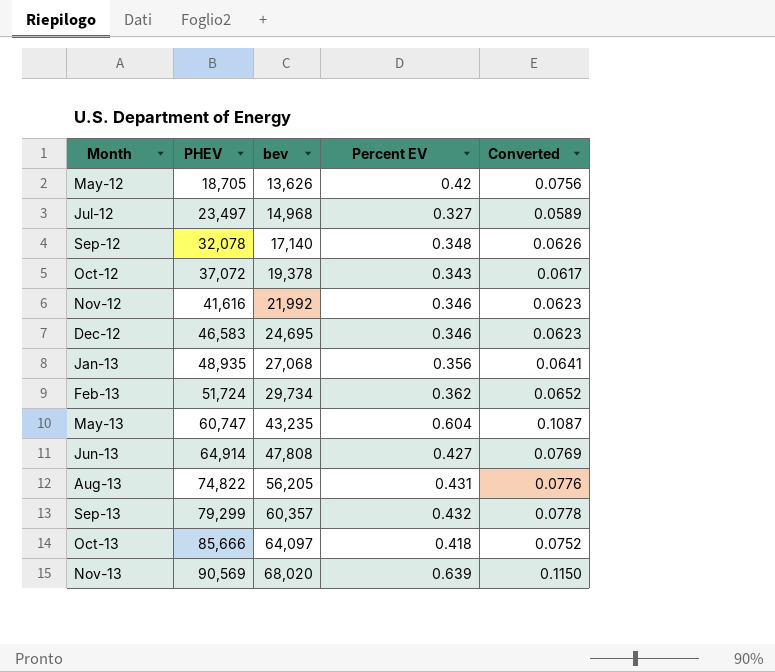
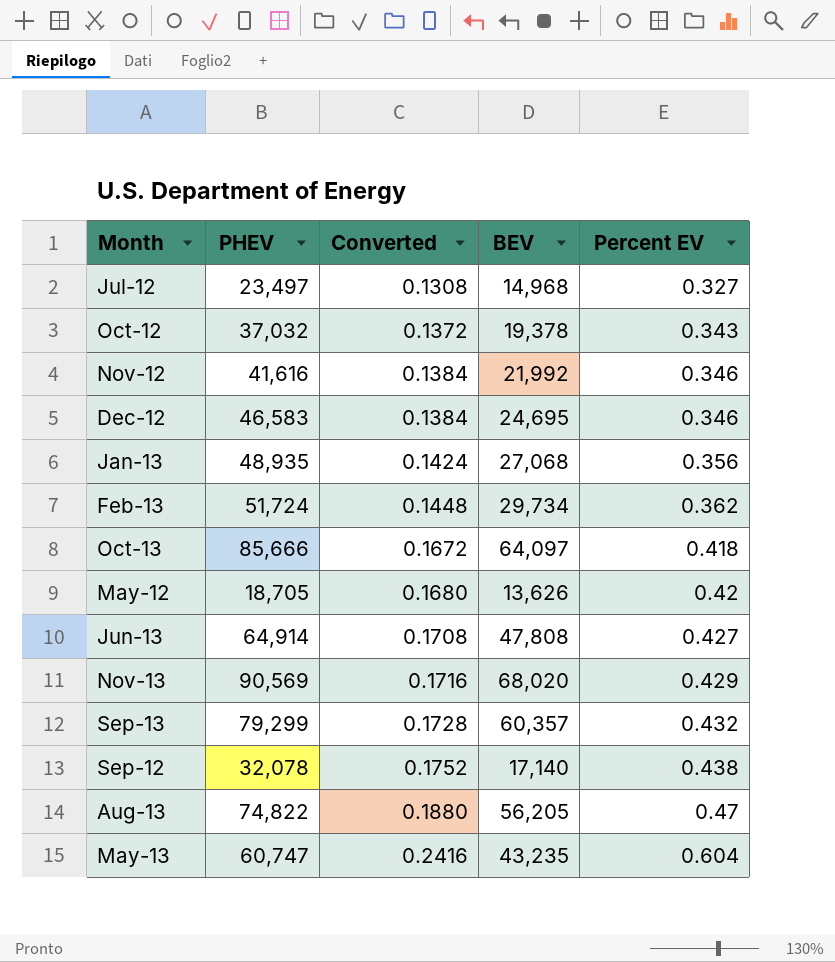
row order: Month ascending -> Converted ascending
column Converted | formula: [Percent EV] * 0.18 -> [Percent EV] * 0.4
column Converted | position: 5 -> 3
column name: bev -> BEV
Oct-12 | PHEV: 37,072 -> 37,032
Nov-13 | Percent EV: 0.639 -> 0.429
Sep-12 | Percent EV: 0.348 -> 0.438
Aug-13 | Percent EV: 0.431 -> 0.47

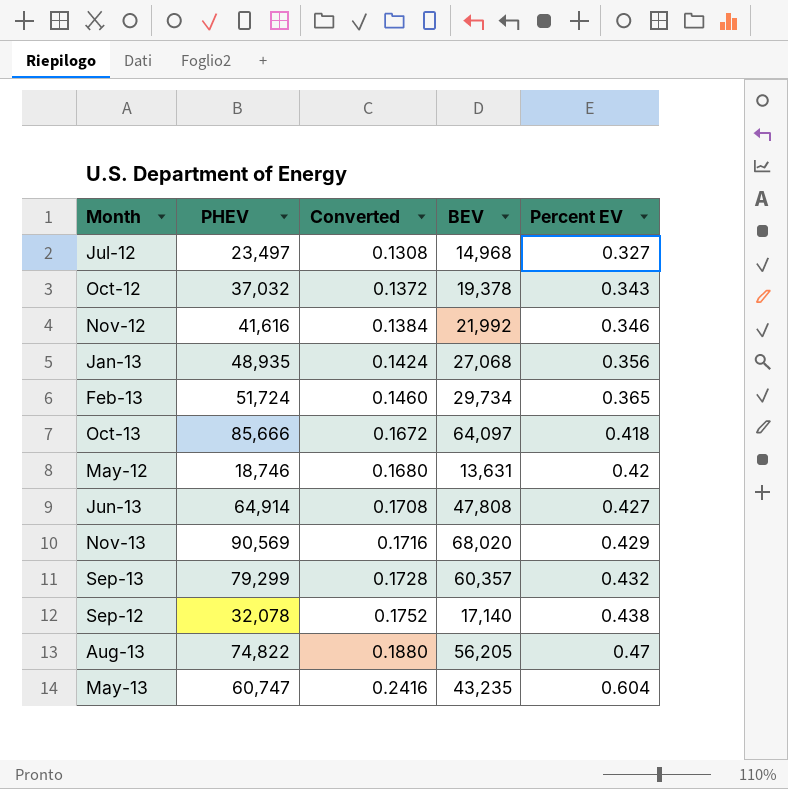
row Dec-12: 46,583 | 0.1384 | 24,695 | 0.346 -> none
Feb-13 | Converted: 0.1448 -> 0.1460
Feb-13 | Percent EV: 0.362 -> 0.365
May-12 | PHEV: 18,705 -> 18,746
May-12 | BEV: 13,626 -> 13,631

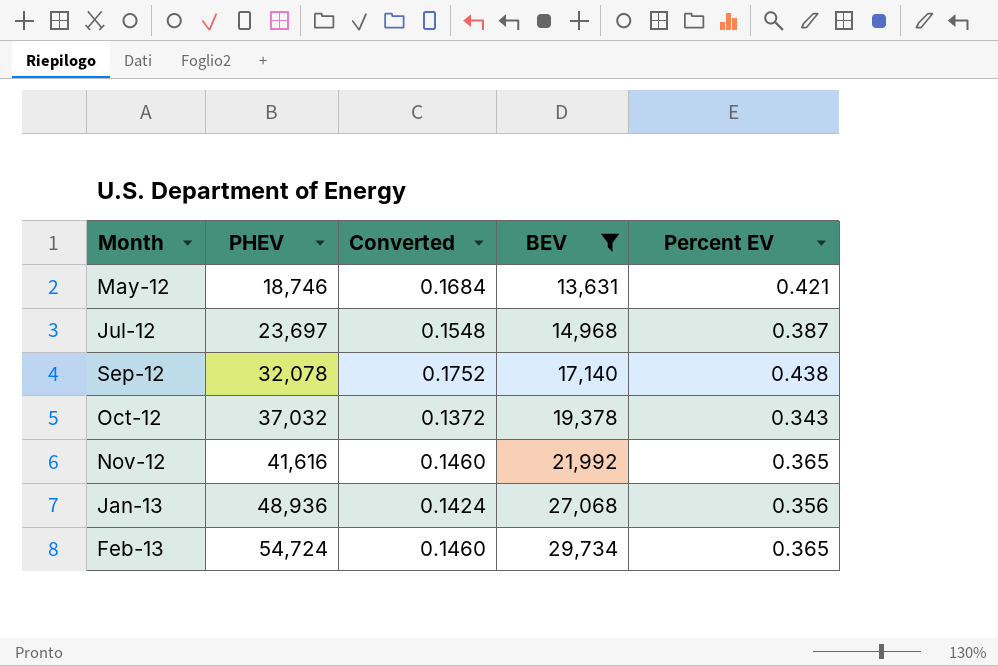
filter: none -> BEV <= 29,734
row order: Converted ascending -> Month ascending
May-12 | Converted: 0.1680 -> 0.1684
May-12 | Percent EV: 0.42 -> 0.421
Jul-12 | PHEV: 23,497 -> 23,697
Jul-12 | Converted: 0.1308 -> 0.1548
Jul-12 | Percent EV: 0.327 -> 0.387
Nov-12 | Converted: 0.1384 -> 0.1460
Nov-12 | Percent EV: 0.346 -> 0.365
Jan-13 | PHEV: 48,935 -> 48,936
Feb-13 | PHEV: 51,724 -> 54,724

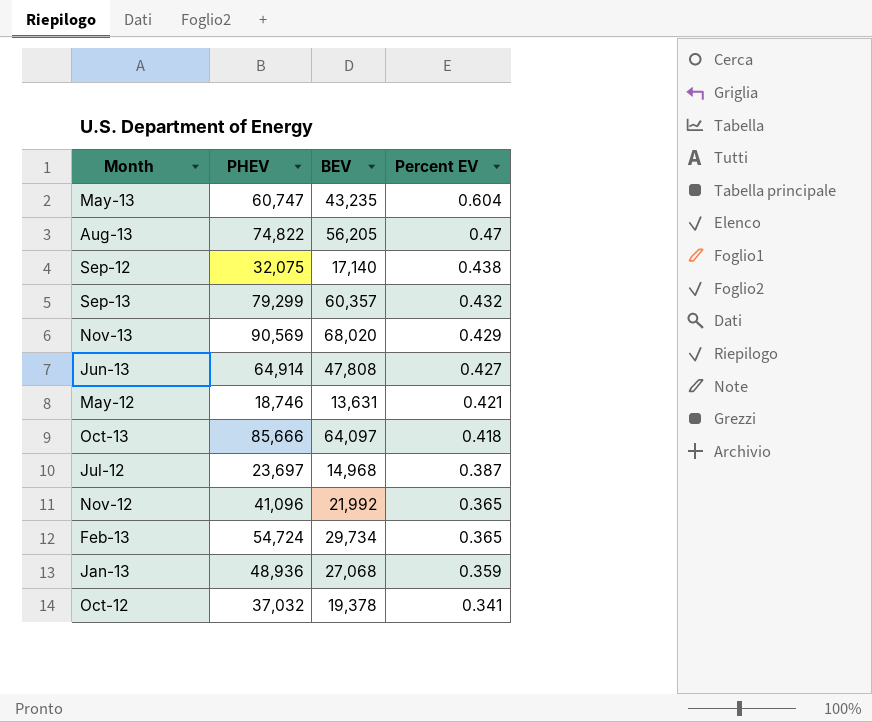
filter: BEV <= 29,734 -> none
row order: Month ascending -> Percent EV descending
column Converted | formula: [Percent EV] * 0.4 -> none
Sep-12 | PHEV: 32,078 -> 32,075
Nov-12 | PHEV: 41,616 -> 41,096
Jan-13 | Percent EV: 0.356 -> 0.359
Oct-12 | Percent EV: 0.343 -> 0.341

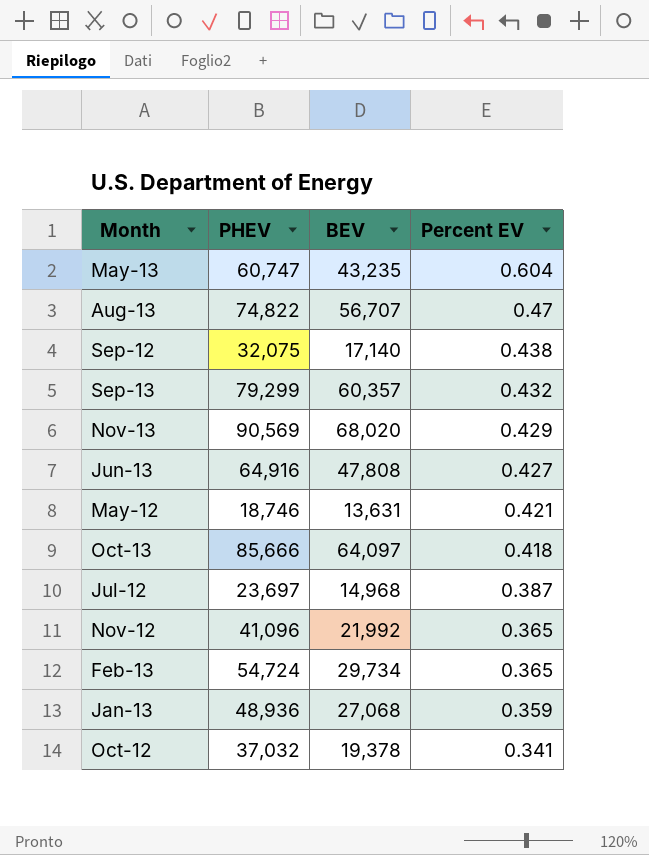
Aug-13 | BEV: 56,205 -> 56,707
Jun-13 | PHEV: 64,914 -> 64,916

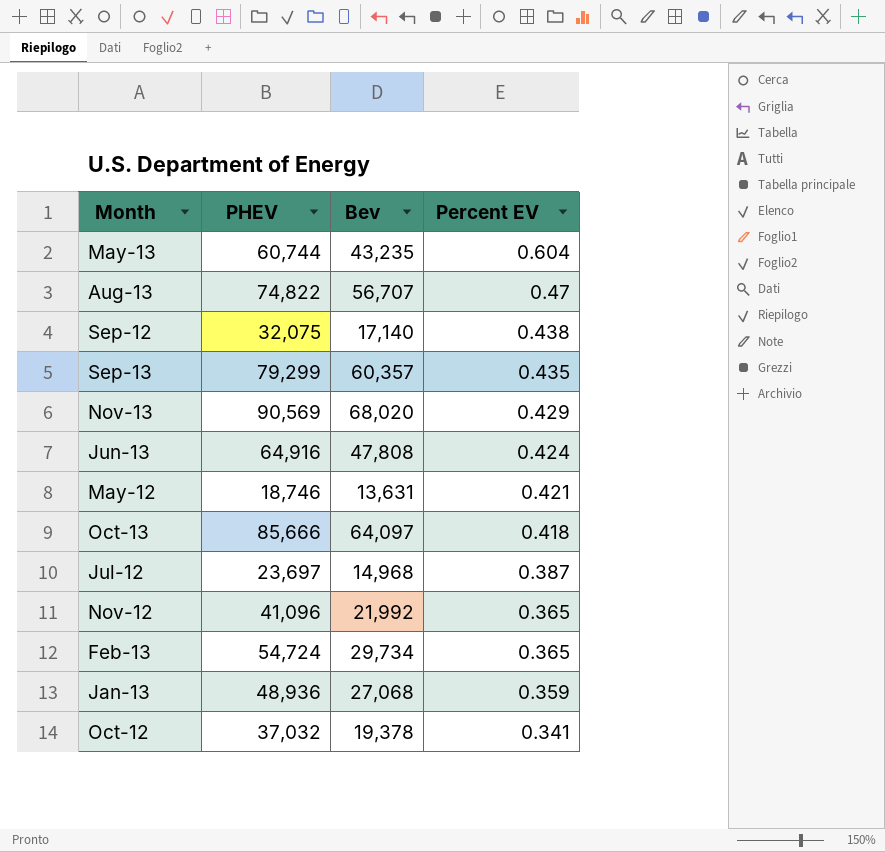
column name: BEV -> Bev
May-13 | PHEV: 60,747 -> 60,744
Sep-13 | Percent EV: 0.432 -> 0.435
Jun-13 | Percent EV: 0.427 -> 0.424

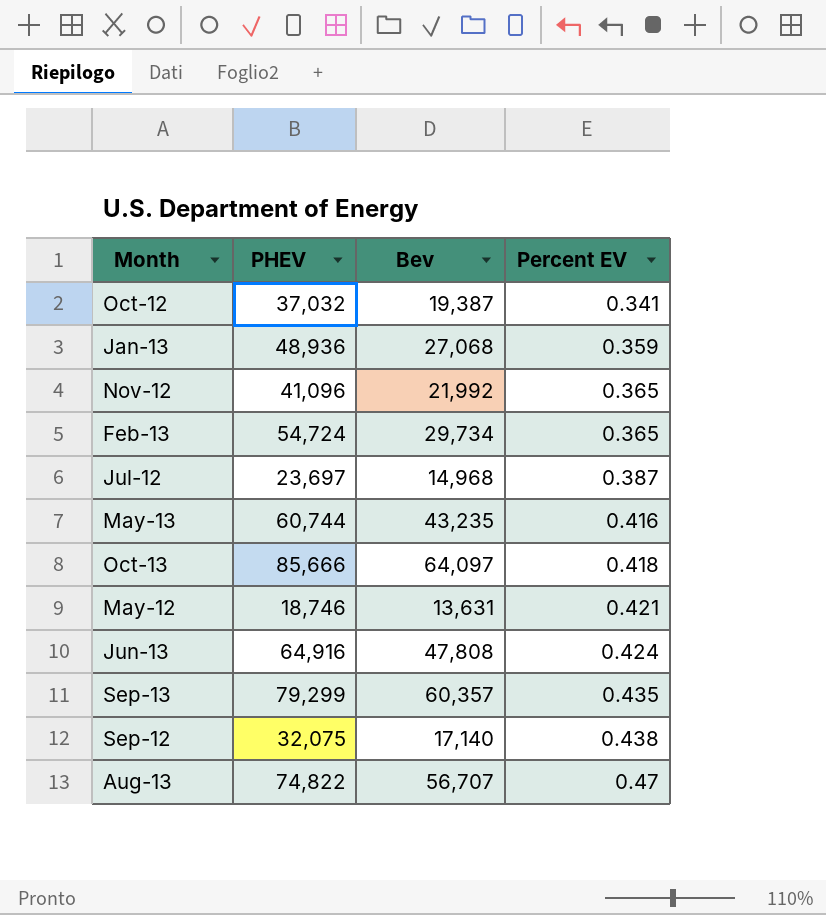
row order: Percent EV descending -> Percent EV ascending
row Nov-13: 90,569 | 68,020 | 0.429 -> none
Oct-12 | Bev: 19,378 -> 19,387
May-13 | Percent EV: 0.604 -> 0.416

